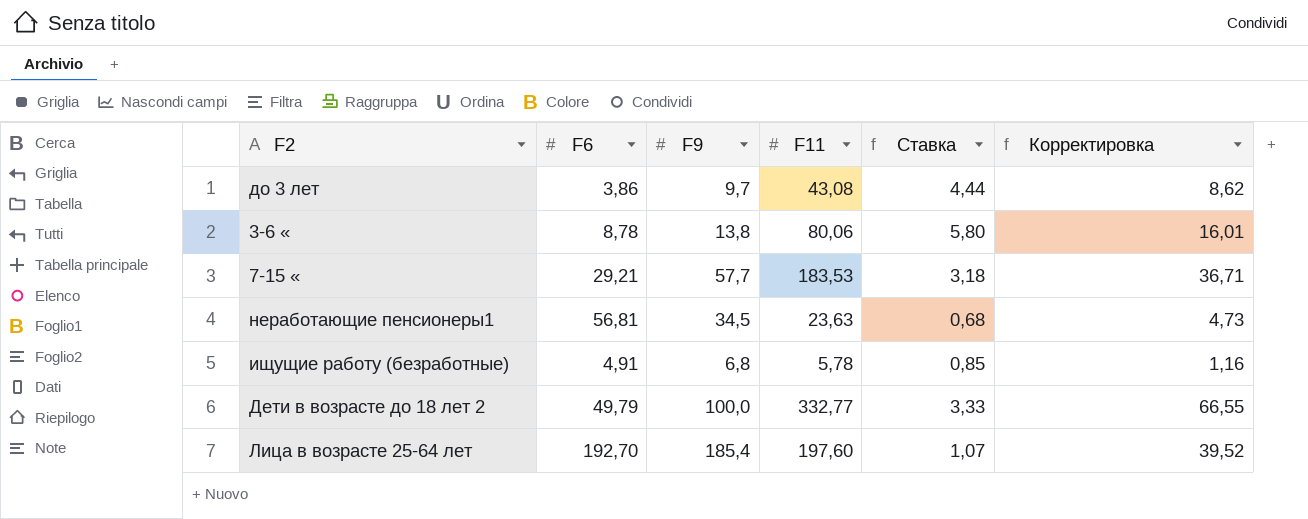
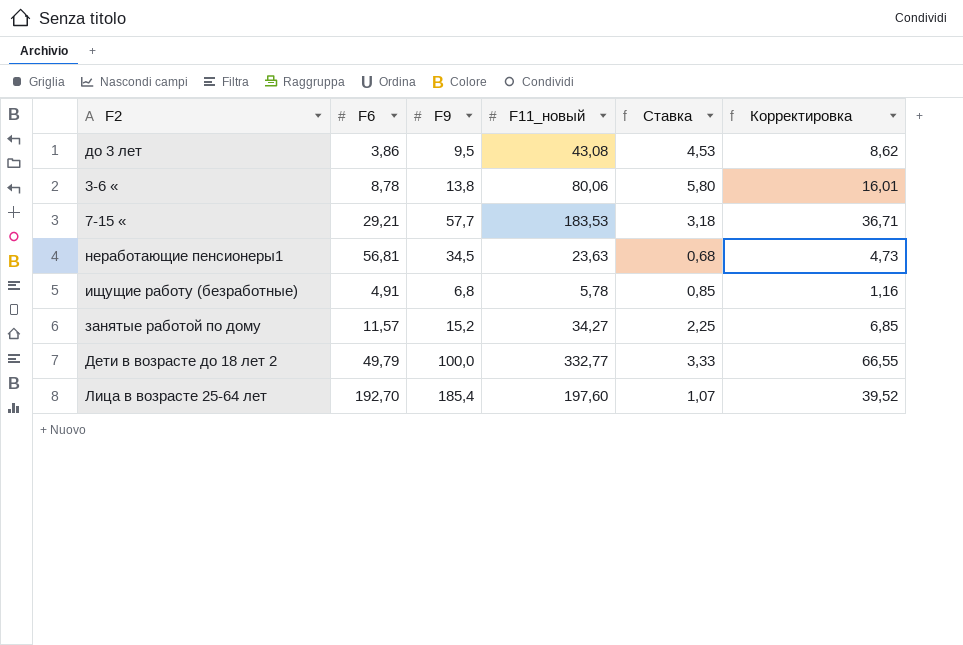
column name: F11 -> F11_новый
до 3 лет | F9: 9,7 -> 9,5
до 3 лет | Ставка: 4,44 -> 4,53
row занятые работой по дому: none -> 11,57 | 15,2 | 34,27 | 2,25 | 6,85

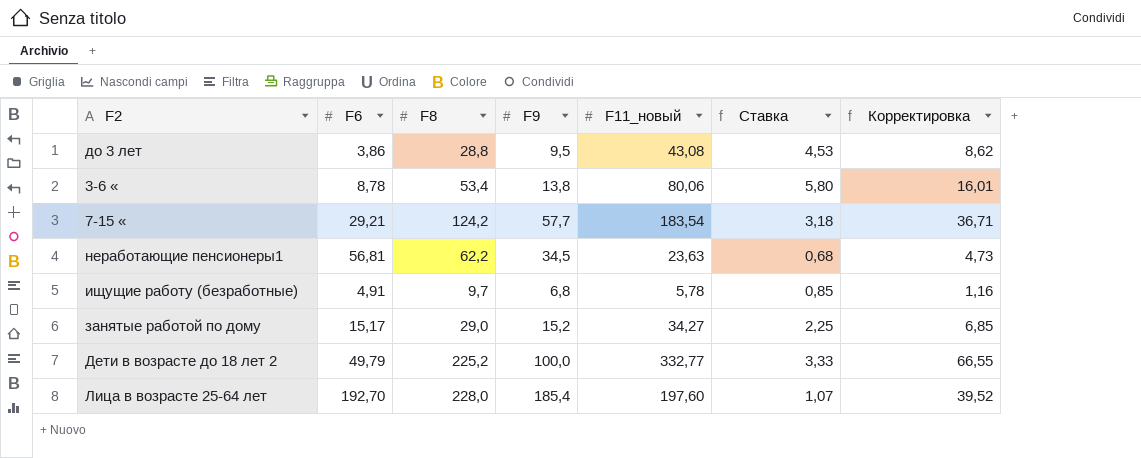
column F8 | position: none -> 3
7-15 « | F11_новый: 183,53 -> 183,54
занятые работой по дому | F6: 11,57 -> 15,17

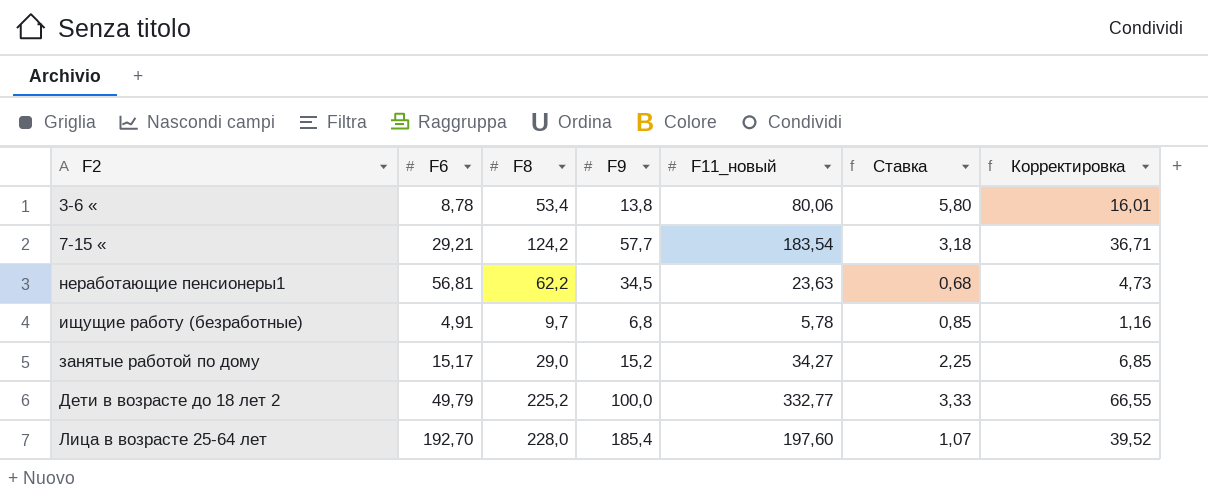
row до 3 лет: 3,86 | 28,8 | 9,5 | 43,08 | 4,53 | 8,62 -> none

